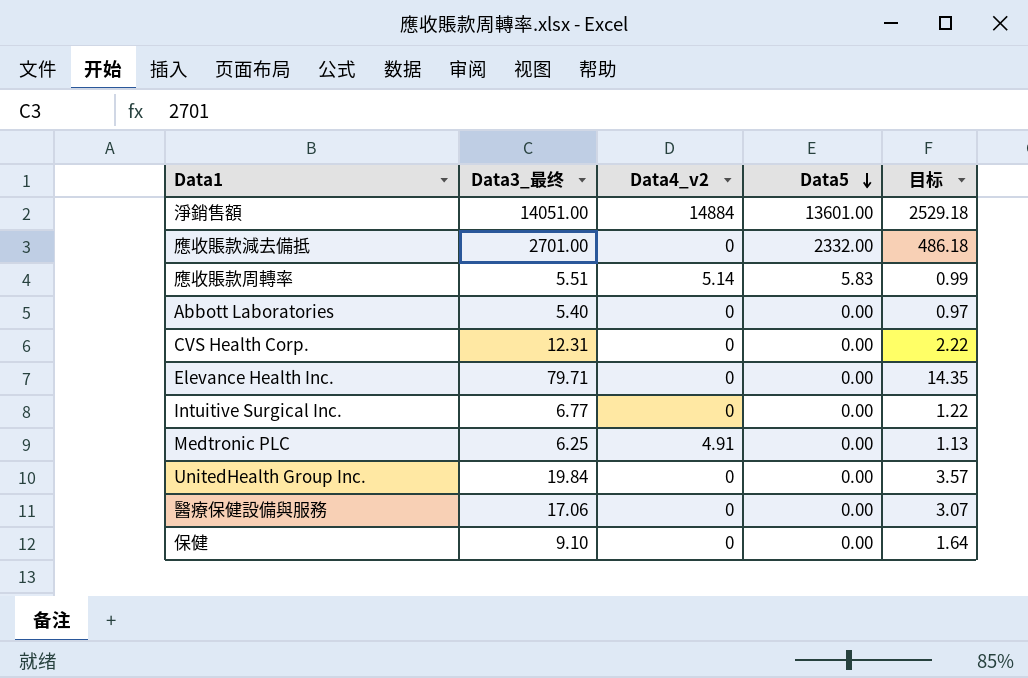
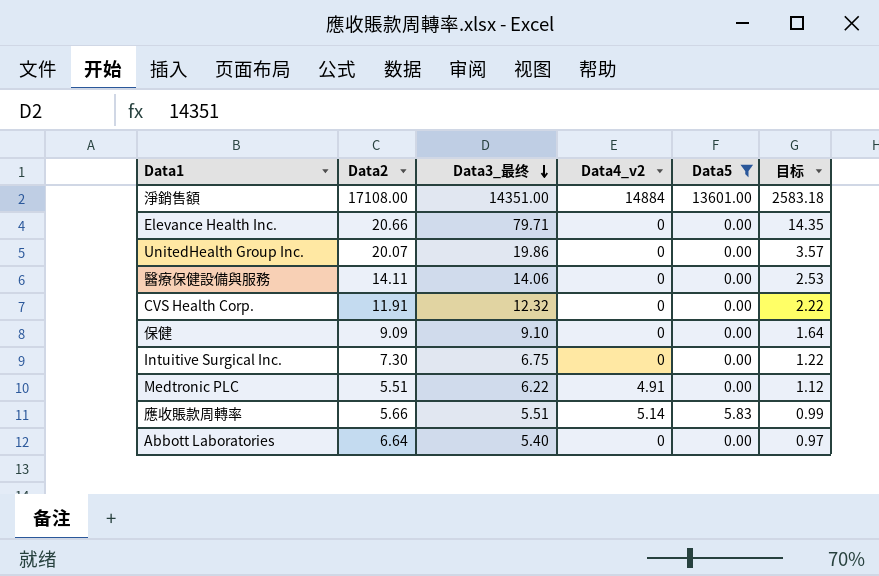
filter: none -> Data5 != 2332.00
row order: Data5 descending -> Data3_最终 descending
column Data2 | position: none -> 2
淨銷售額 | Data3_最终: 14051.00 -> 14351.00
淨銷售額 | 目标: 2529.18 -> 2583.18
UnitedHealth Group Inc. | Data3_最终: 19.84 -> 19.86
醫療保健設備與服務 | Data3_最终: 17.06 -> 14.06
醫療保健設備與服務 | 目标: 3.07 -> 2.53
CVS Health Corp. | Data3_最终: 12.31 -> 12.32
Intuitive Surgical Inc. | Data3_最终: 6.77 -> 6.75
Medtronic PLC | Data3_最终: 6.25 -> 6.22
Medtronic PLC | 目标: 1.13 -> 1.12

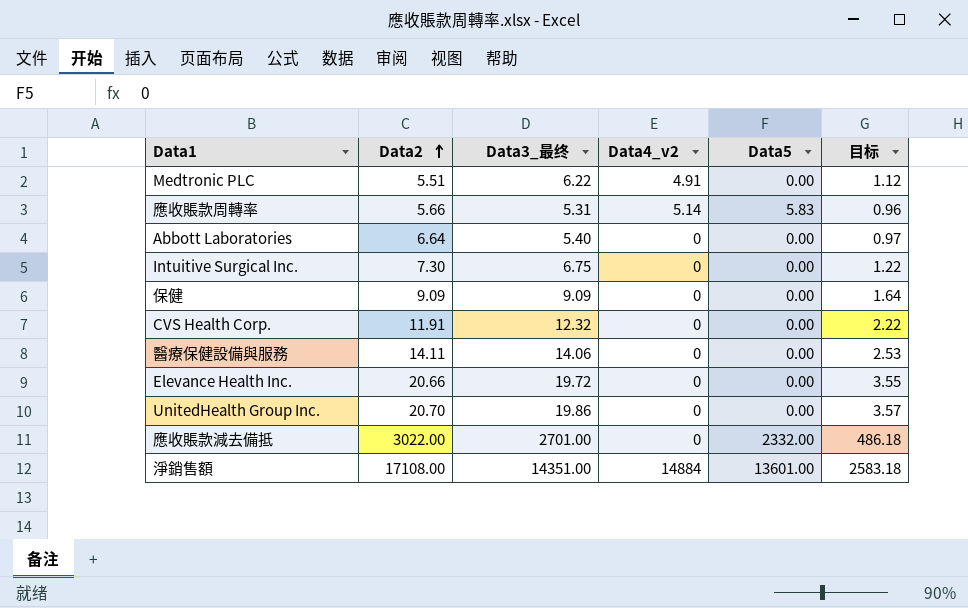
filter: Data5 != 2332.00 -> none
row order: Data3_最终 descending -> Data2 ascending
應收賬款周轉率 | Data3_最终: 5.51 -> 5.31
應收賬款周轉率 | 目标: 0.99 -> 0.96
保健 | Data3_最终: 9.10 -> 9.09
Elevance Health Inc. | Data3_最终: 79.71 -> 19.72
Elevance Health Inc. | 目标: 14.35 -> 3.55
UnitedHealth Group Inc. | Data2: 20.07 -> 20.70

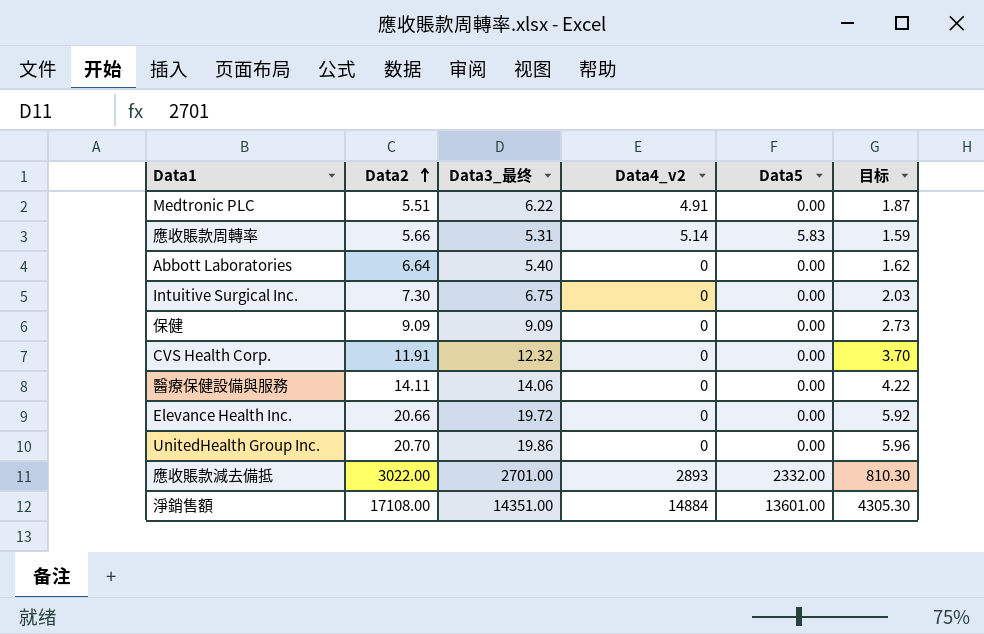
column 目标 | formula: [Data3_最终] * 0.18 -> [Data3_最终] * 0.3
應收賬款減去備抵 | Data4_v2: 0 -> 2893

